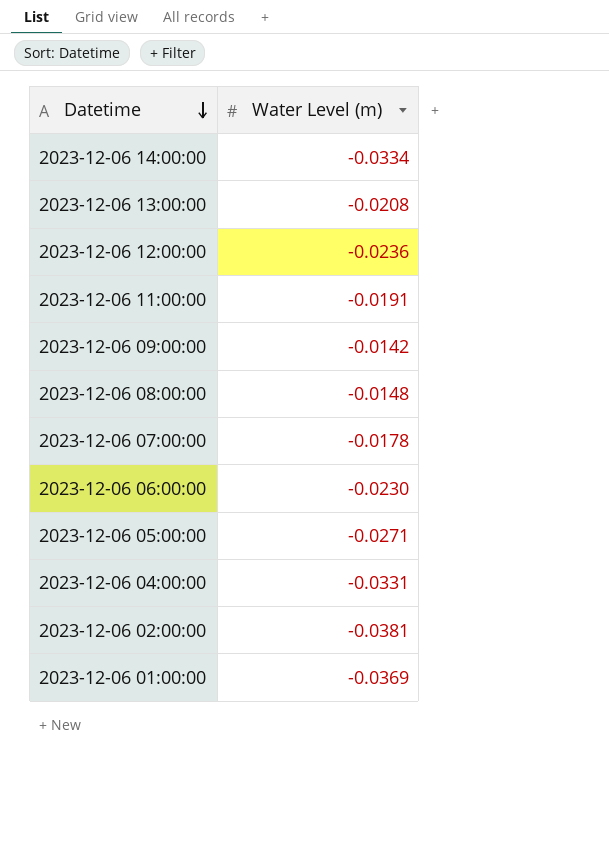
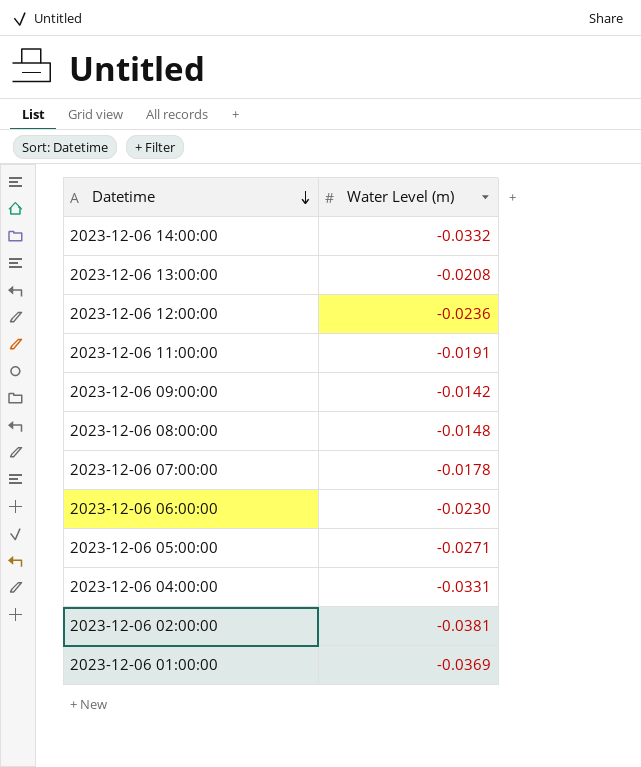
2023-12-06 14:00:00 | Water Level (m): -0.0334 -> -0.0332

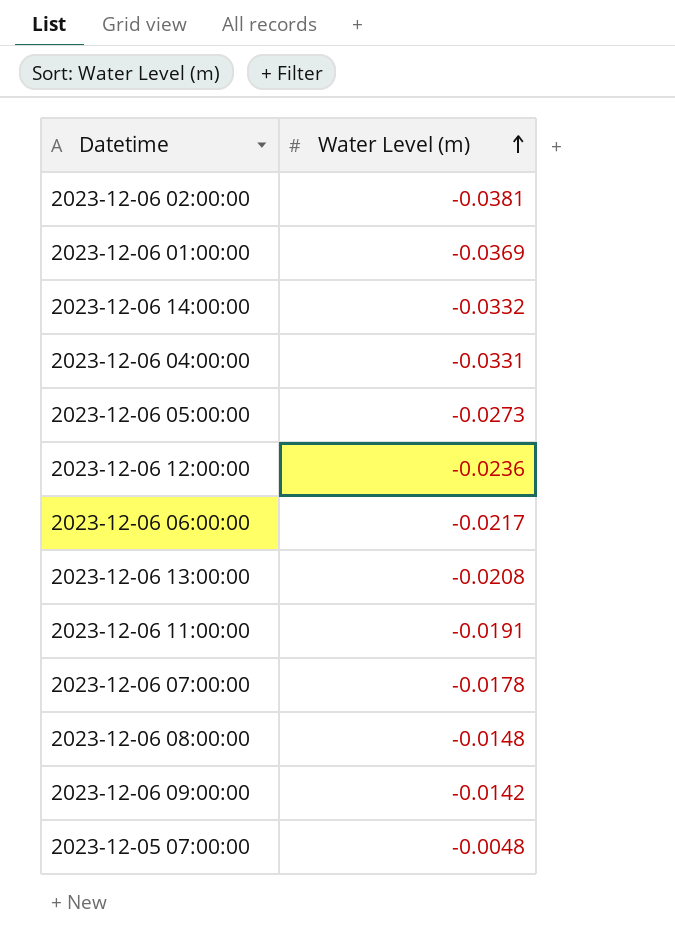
row order: Datetime descending -> Water Level (m) ascending
2023-12-06 05:00:00 | Water Level (m): -0.0271 -> -0.0273
2023-12-06 06:00:00 | Water Level (m): -0.0230 -> -0.0217
row 2023-12-05 07:00:00: none -> -0.0048

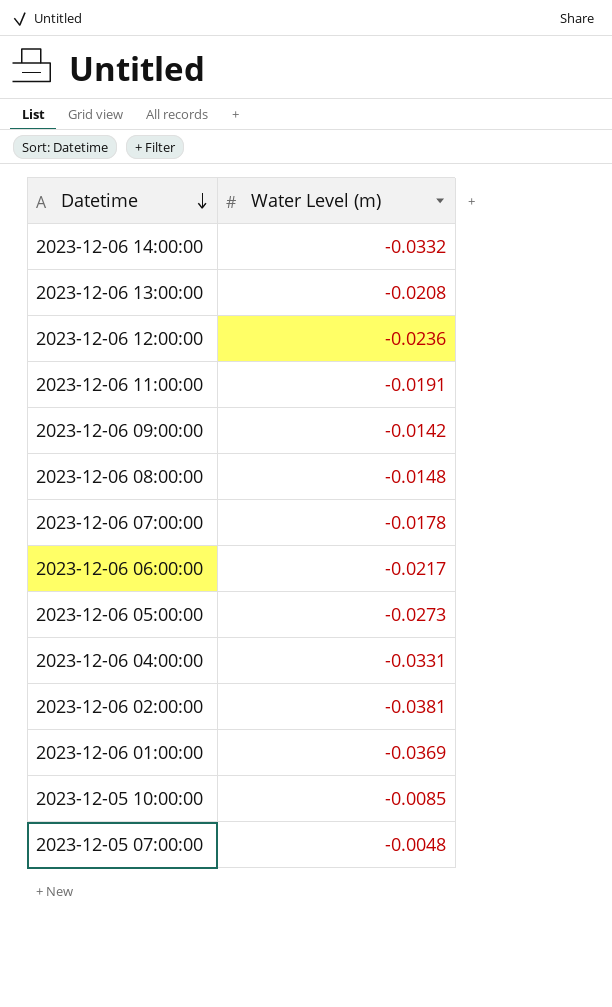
row order: Water Level (m) ascending -> Datetime descending
row 2023-12-05 10:00:00: none -> -0.0085

